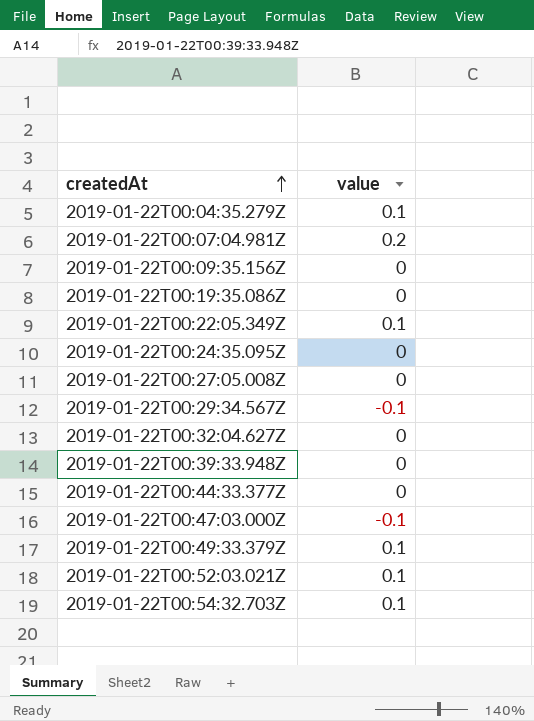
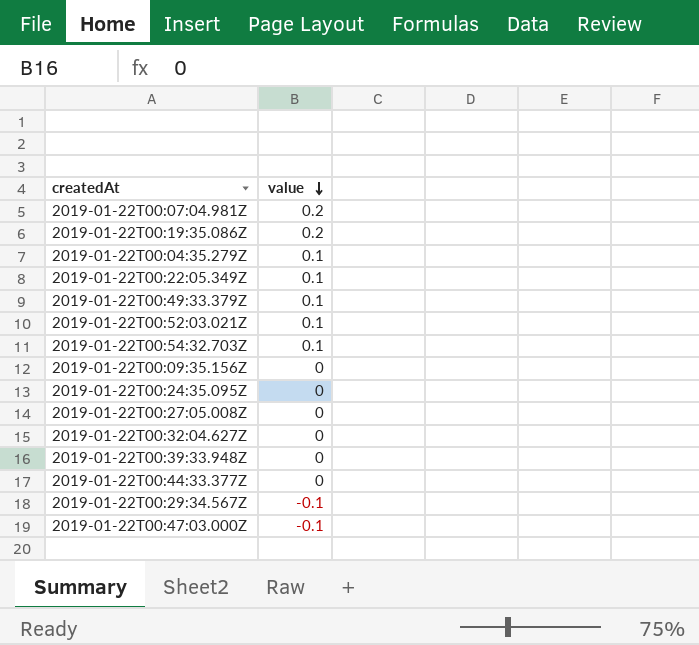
row order: createdAt ascending -> value descending
2019-01-22T00:19:35.086Z | value: 0 -> 0.2

